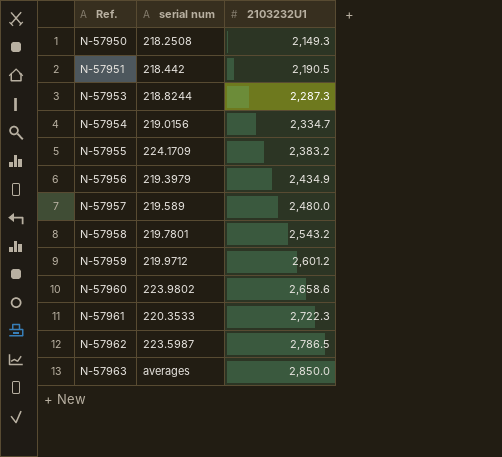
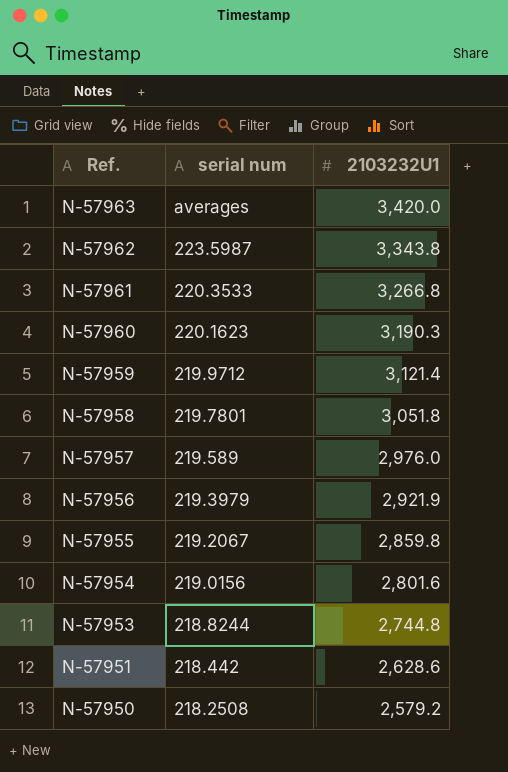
row order: Ref. ascending -> Ref. descending
N-57963 | 2103232U1: 2,850.0 -> 3,420.0
N-57962 | 2103232U1: 2,786.5 -> 3,343.8
N-57961 | 2103232U1: 2,722.3 -> 3,266.8
N-57960 | serial num: 223.9802 -> 220.1623
N-57960 | 2103232U1: 2,658.6 -> 3,190.3
N-57959 | 2103232U1: 2,601.2 -> 3,121.4
N-57958 | 2103232U1: 2,543.2 -> 3,051.8
N-57957 | 2103232U1: 2,480.0 -> 2,976.0
N-57956 | 2103232U1: 2,434.9 -> 2,921.9
N-57955 | serial num: 224.1709 -> 219.2067
N-57955 | 2103232U1: 2,383.2 -> 2,859.8
N-57954 | 2103232U1: 2,334.7 -> 2,801.6
N-57953 | 2103232U1: 2,287.3 -> 2,744.8
N-57951 | 2103232U1: 2,190.5 -> 2,628.6
N-57950 | 2103232U1: 2,149.3 -> 2,579.2

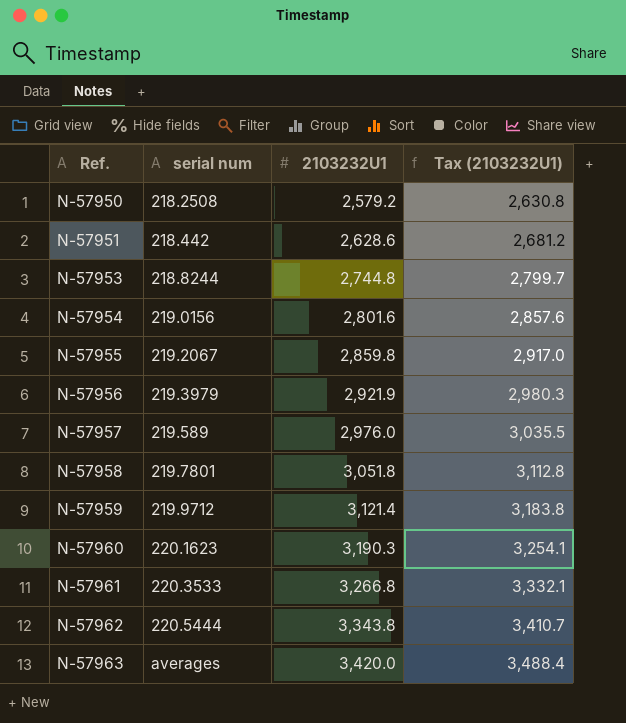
row order: Ref. descending -> Ref. ascending
column Tax (2103232U1) | formula: none -> [2103232U1] * 1.02
N-57962 | serial num: 223.5987 -> 220.5444

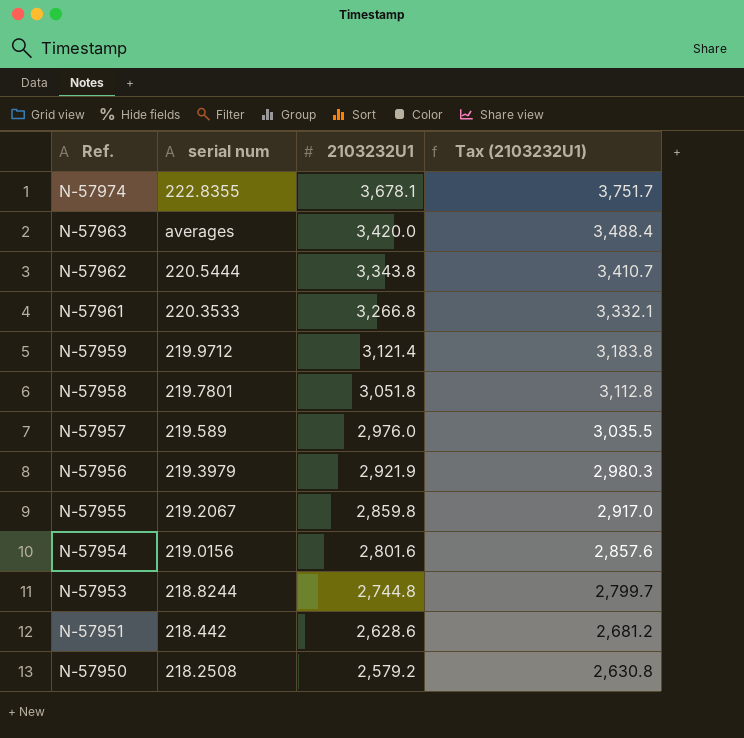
row order: Ref. ascending -> Ref. descending
row N-57960: 220.1623 | 3,190.3 | 3,254.1 -> none
row N-57974: none -> 222.8355 | 3,678.1 | 3,751.7

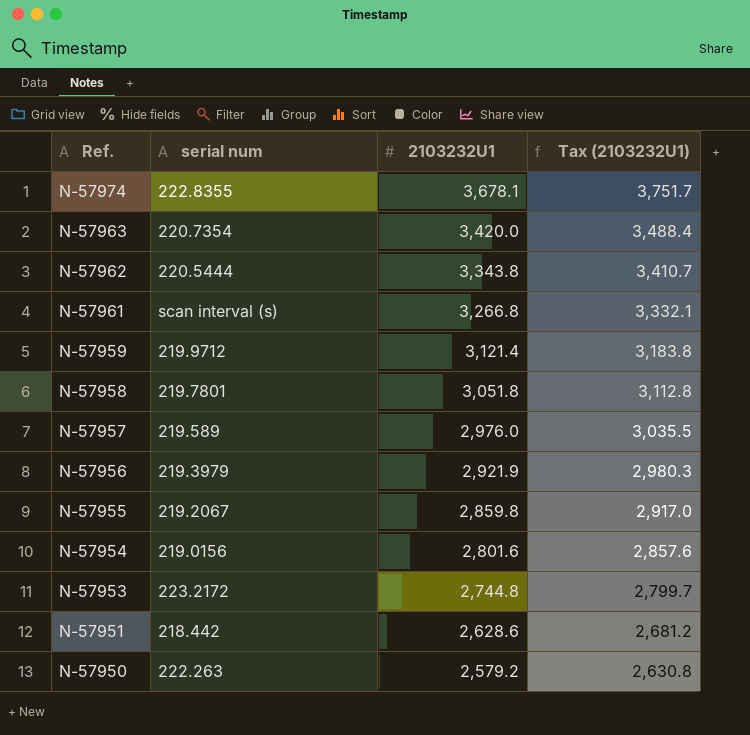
N-57963 | serial num: averages -> 220.7354
N-57961 | serial num: 220.3533 -> scan interval (s)
N-57953 | serial num: 218.8244 -> 223.2172
N-57950 | serial num: 218.2508 -> 222.263

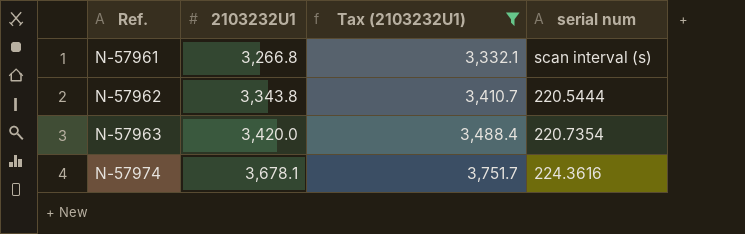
filter: none -> Tax (2103232U1) >= 3,332.1
row order: Ref. descending -> Ref. ascending
column serial num | position: 2 -> 4
N-57974 | serial num: 222.8355 -> 224.3616

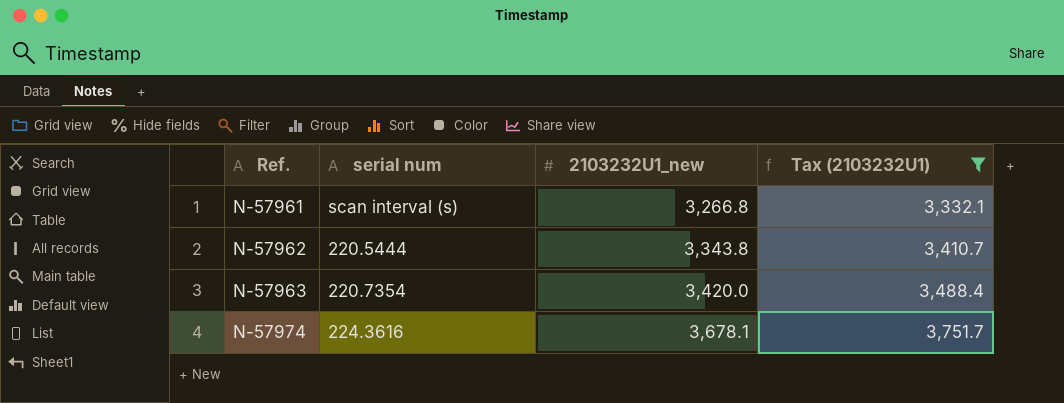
column serial num | position: 4 -> 2
column name: 2103232U1 -> 2103232U1_new

